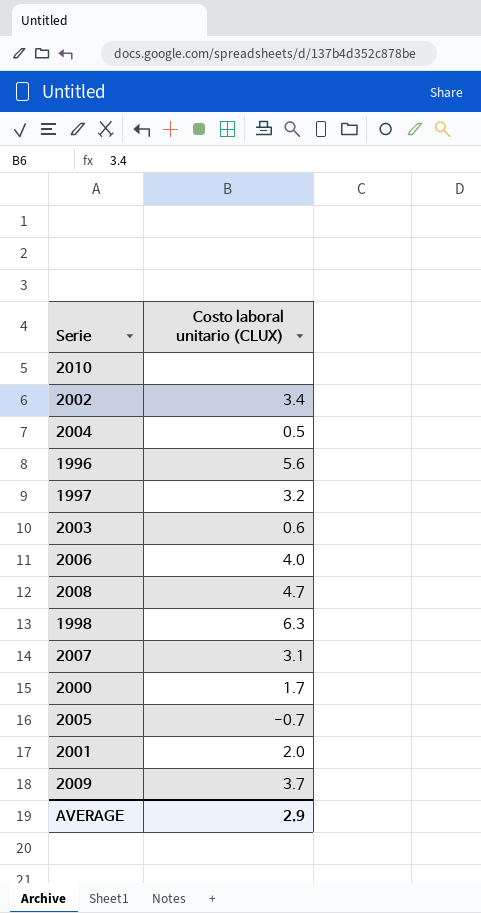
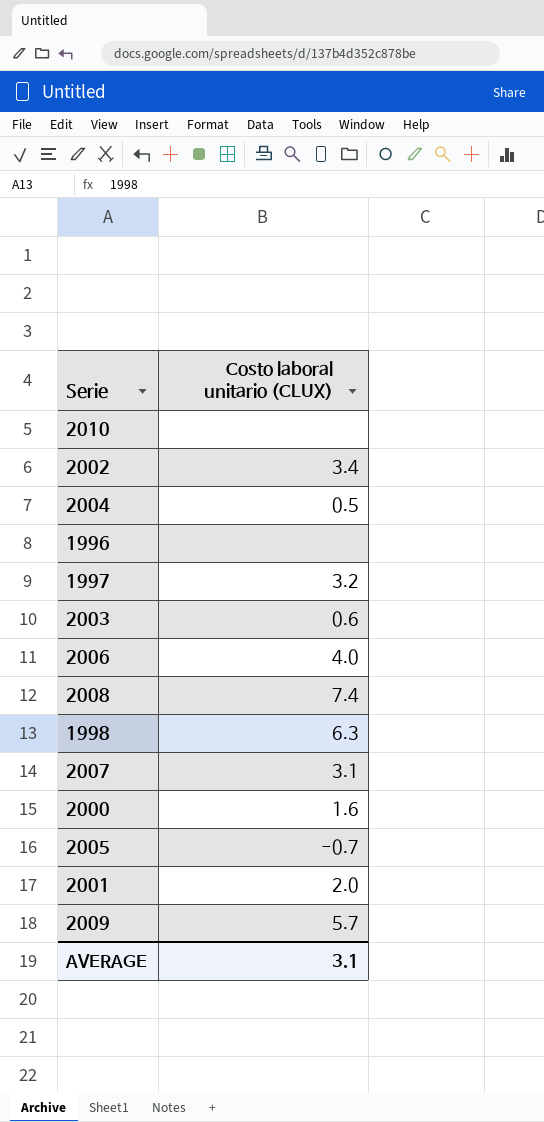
1996 | Costo laboral unitario (CLUX): 5.6 -> none
2008 | Costo laboral unitario (CLUX): 4.7 -> 7.4
2000 | Costo laboral unitario (CLUX): 1.7 -> 1.6
2009 | Costo laboral unitario (CLUX): 3.7 -> 5.7
AVERAGE | Costo laboral unitario (CLUX): 2.9 -> 3.1

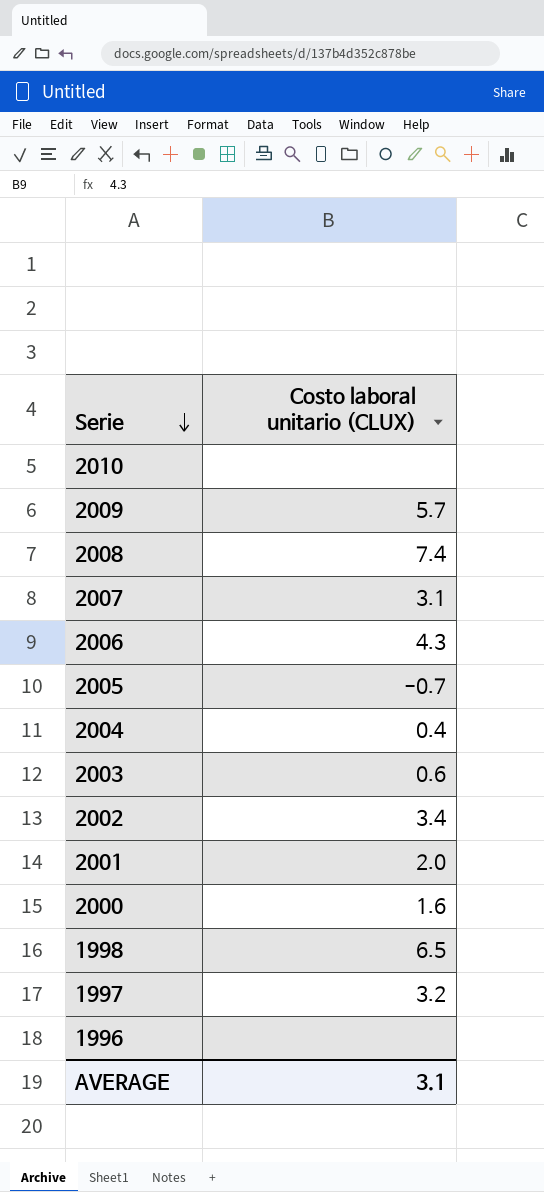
row order: none -> Serie descending
2006 | Costo laboral unitario (CLUX): 4.0 -> 4.3
2004 | Costo laboral unitario (CLUX): 0.5 -> 0.4
1998 | Costo laboral unitario (CLUX): 6.3 -> 6.5

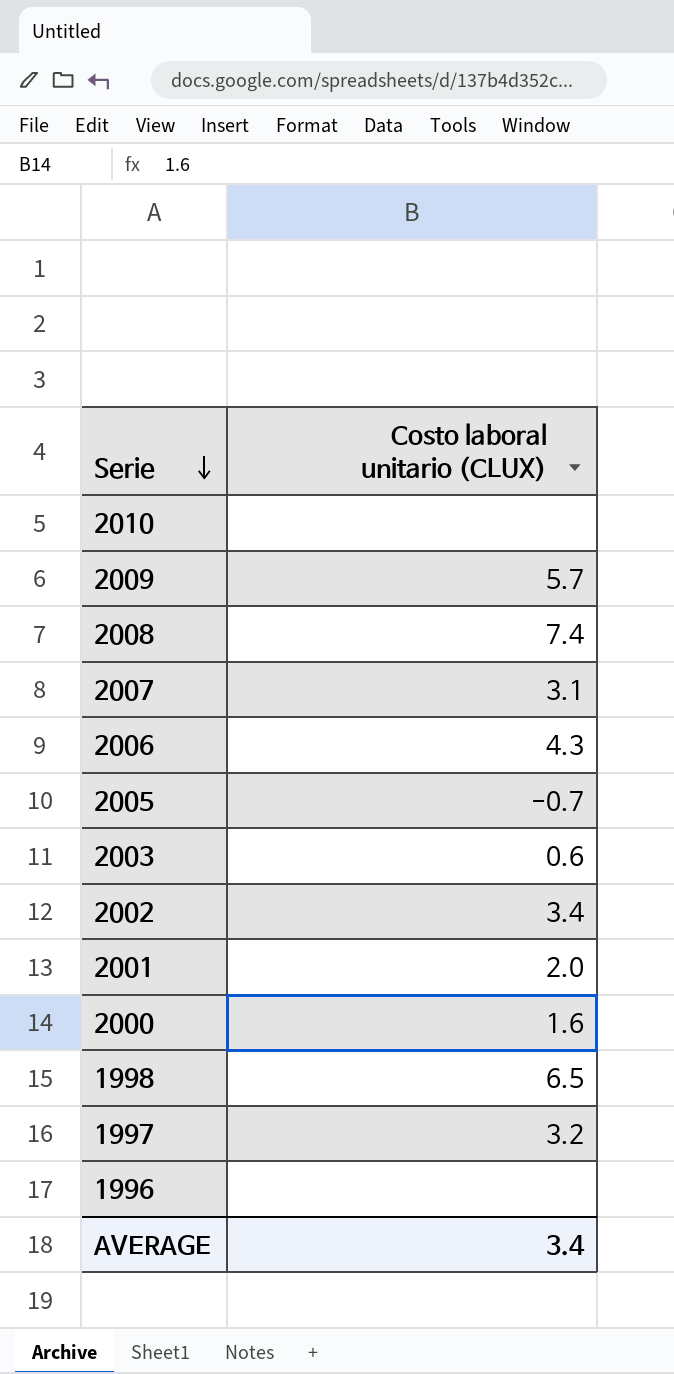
row 2004: 0.4 -> none
AVERAGE | Costo laboral unitario (CLUX): 3.1 -> 3.4

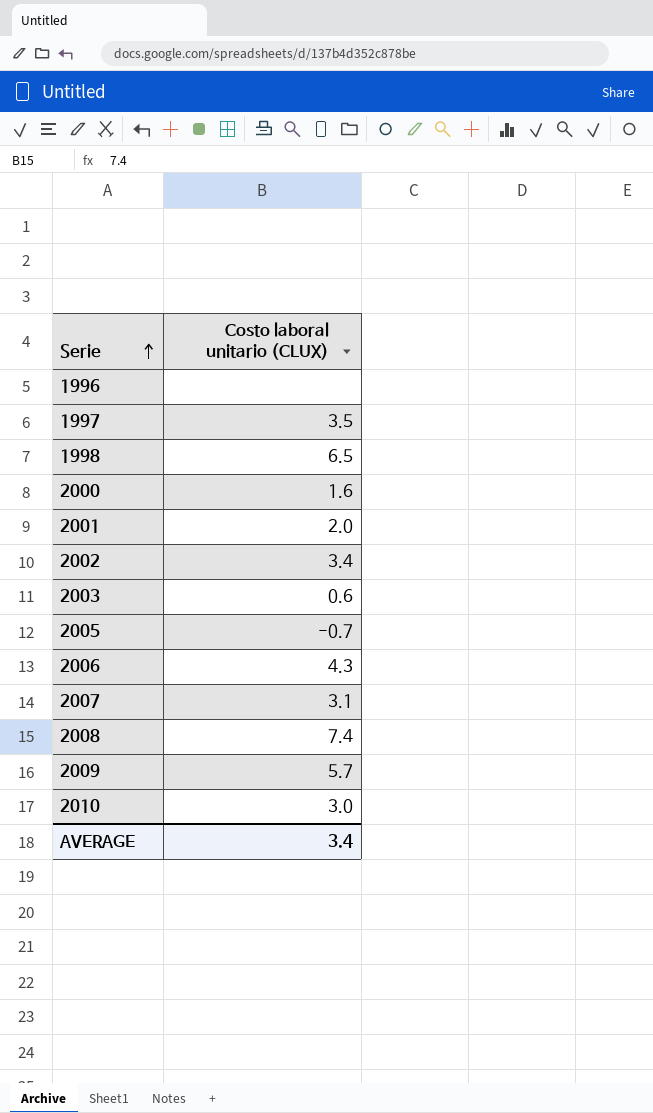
row order: Serie descending -> Serie ascending
1997 | Costo laboral unitario (CLUX): 3.2 -> 3.5
2010 | Costo laboral unitario (CLUX): none -> 3.0

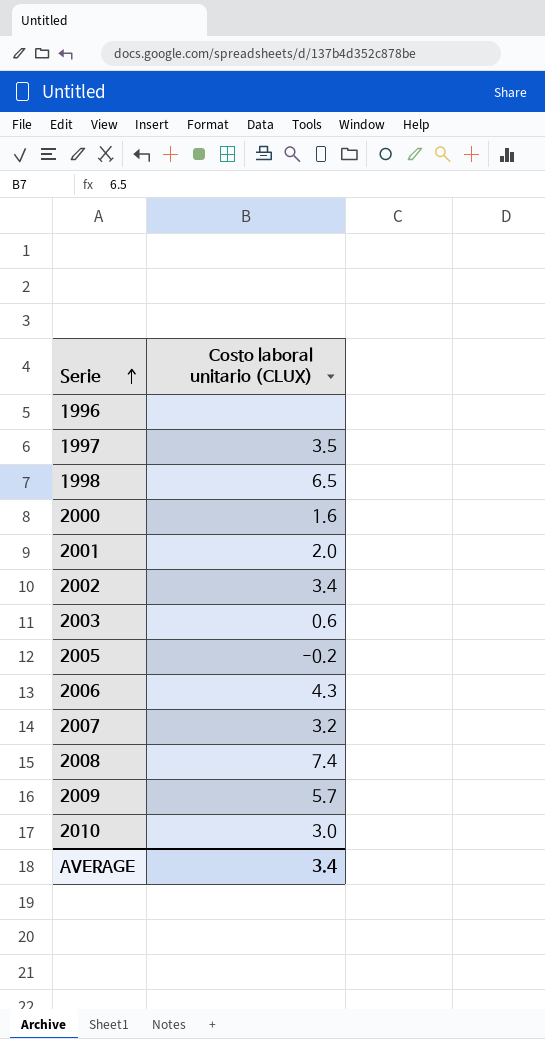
2005 | Costo laboral unitario (CLUX): -0.7 -> -0.2
2007 | Costo laboral unitario (CLUX): 3.1 -> 3.2

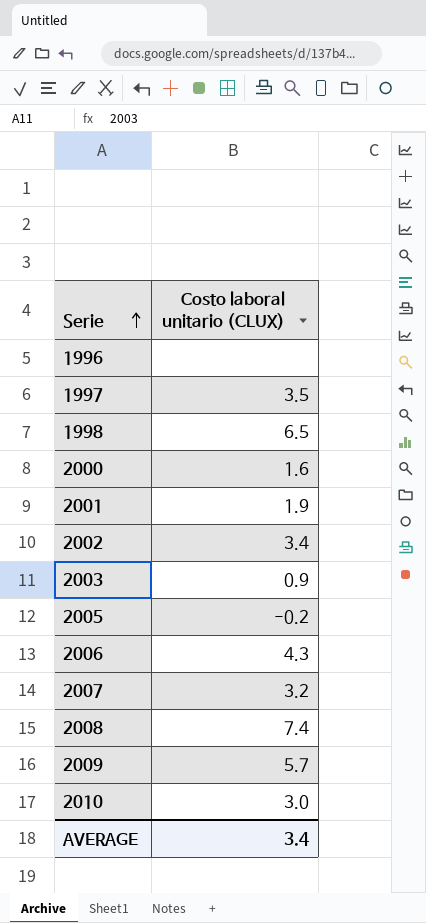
2001 | Costo laboral unitario (CLUX): 2.0 -> 1.9
2003 | Costo laboral unitario (CLUX): 0.6 -> 0.9

